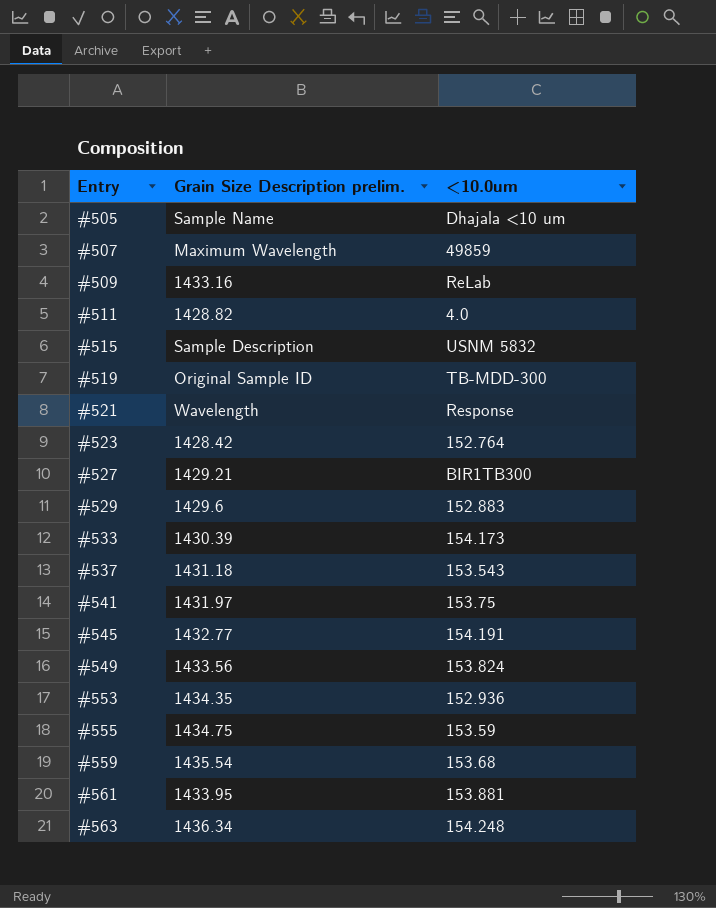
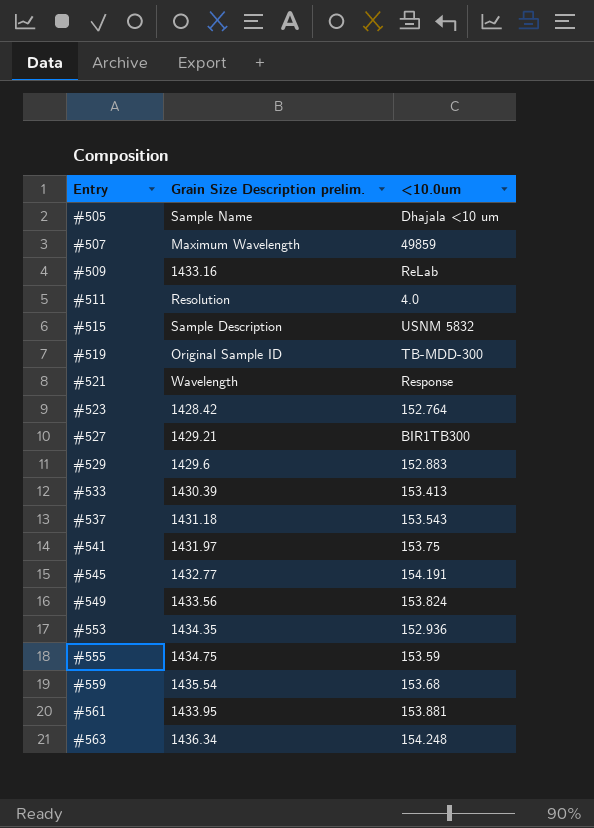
#511 | Grain Size Description prelim.: 1428.82 -> Resolution
#533 | <10.0um: 154.173 -> 153.413

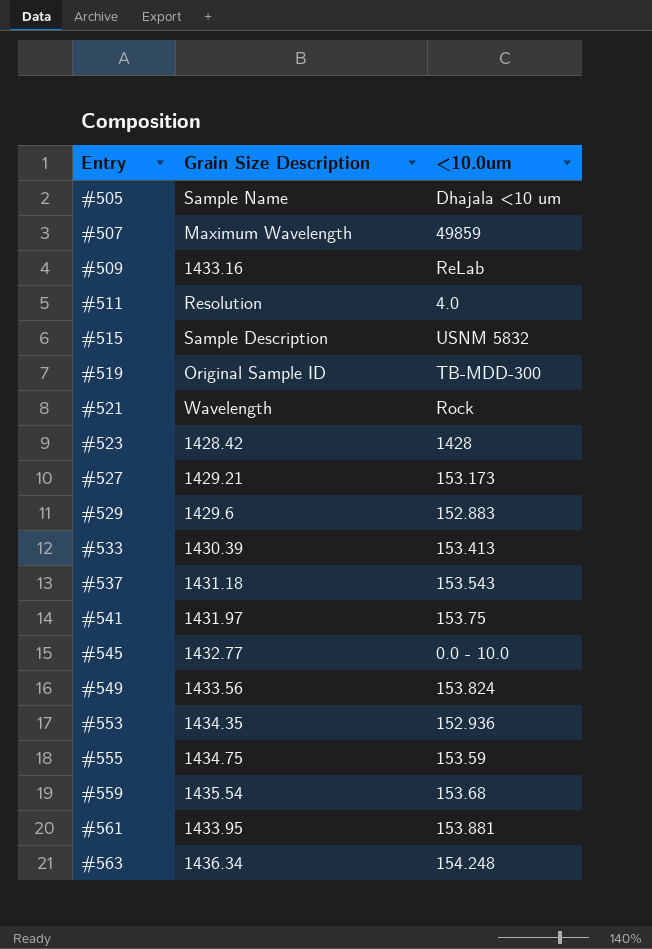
column name: Grain Size Description prelim. -> Grain Size Description
#521 | <10.0um: Response -> Rock
#523 | <10.0um: 152.764 -> 1428
#527 | <10.0um: BIR1TB300 -> 153.173
#545 | <10.0um: 154.191 -> 0.0 - 10.0

